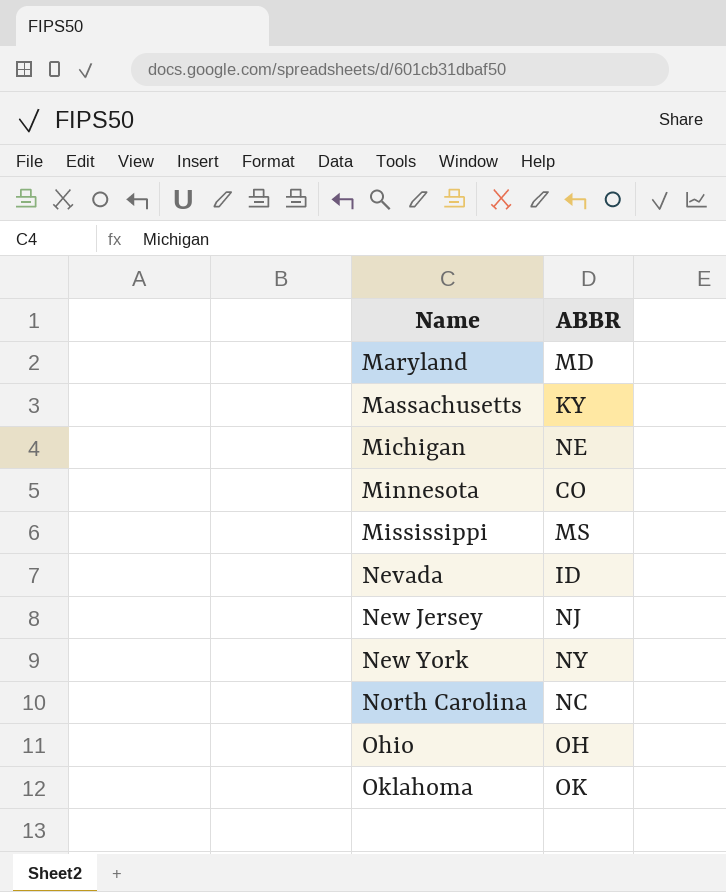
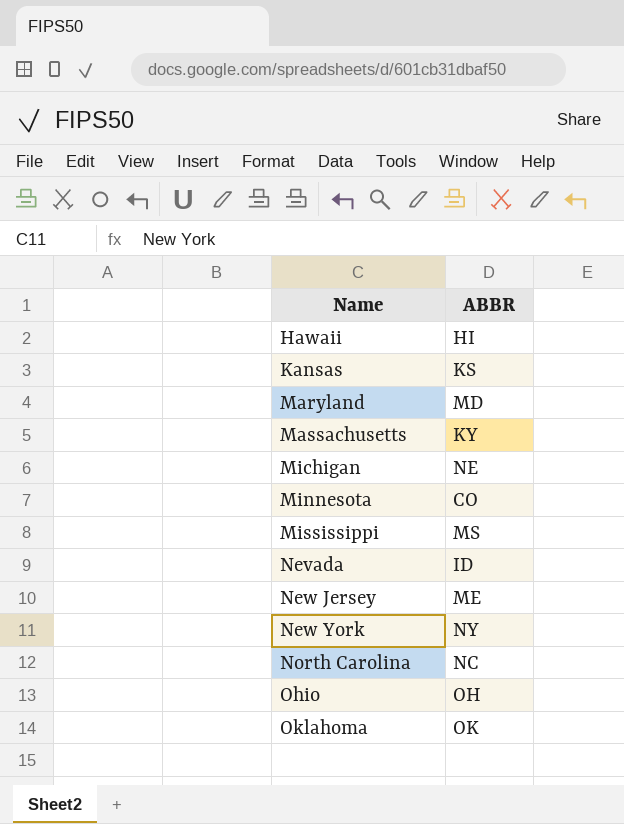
row Hawaii: none -> HI
row Kansas: none -> KS
New Jersey | ABBR: NJ -> ME

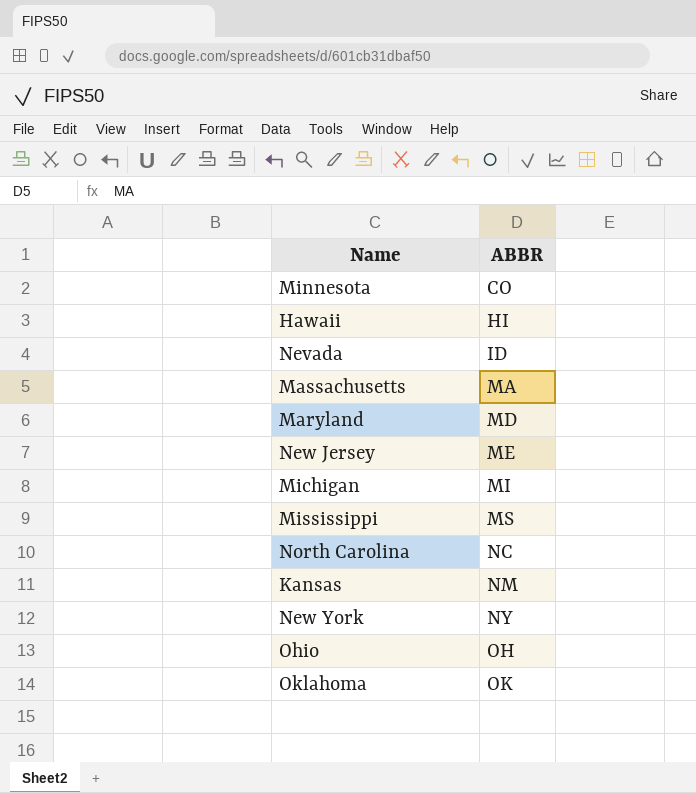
row order: Name ascending -> ABBR ascending
Massachusetts | ABBR: KY -> MA
Michigan | ABBR: NE -> MI
Kansas | ABBR: KS -> NM

